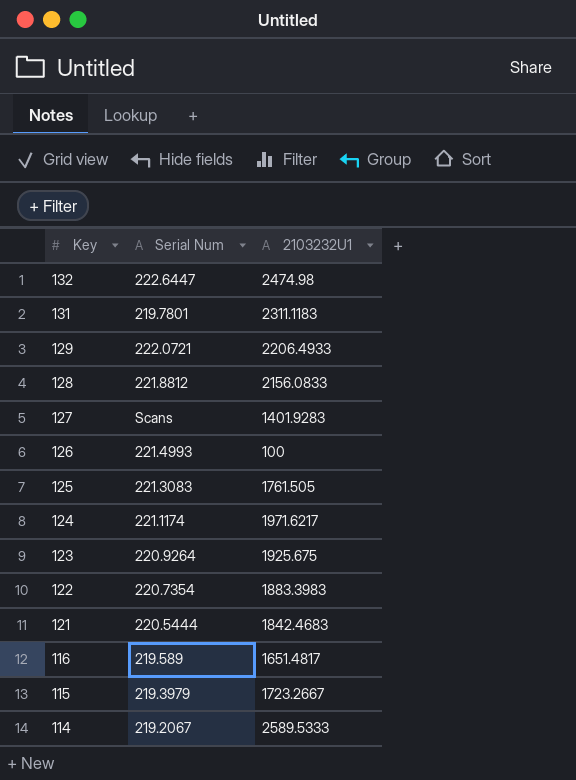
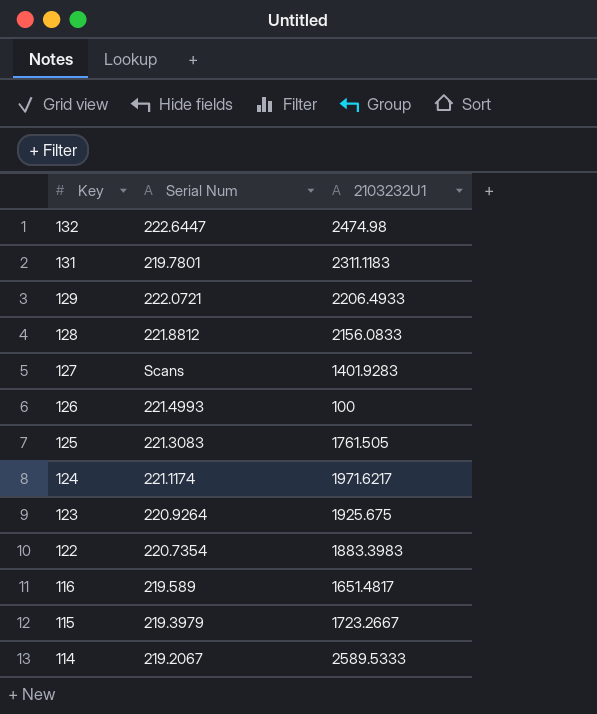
row 121: 220.5444 | 1842.4683 -> none

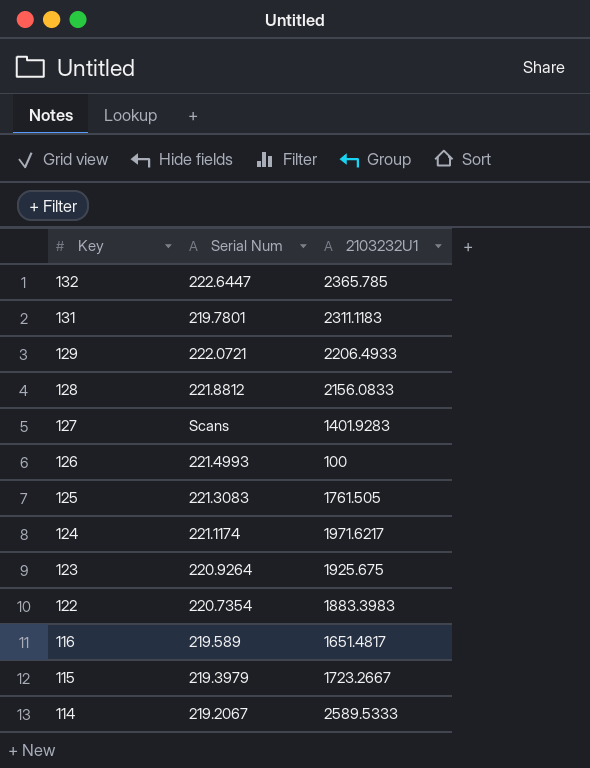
132 | 2103232U1: 2474.98 -> 2365.785

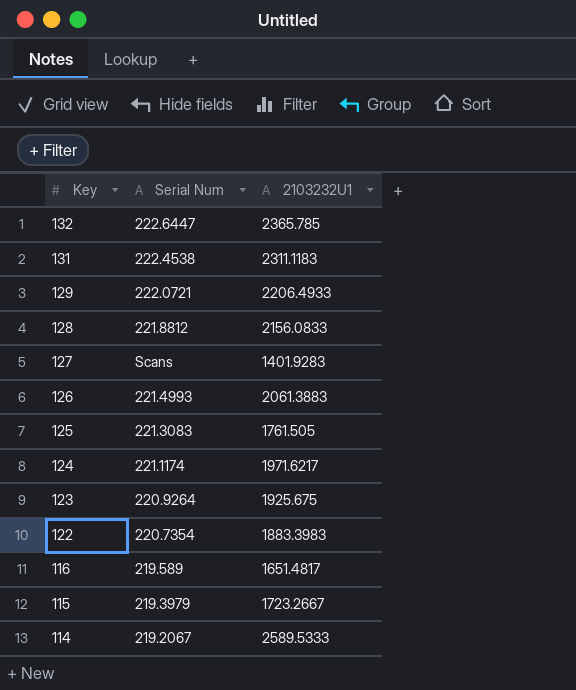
131 | Serial Num: 219.7801 -> 222.4538
126 | 2103232U1: 100 -> 2061.3883

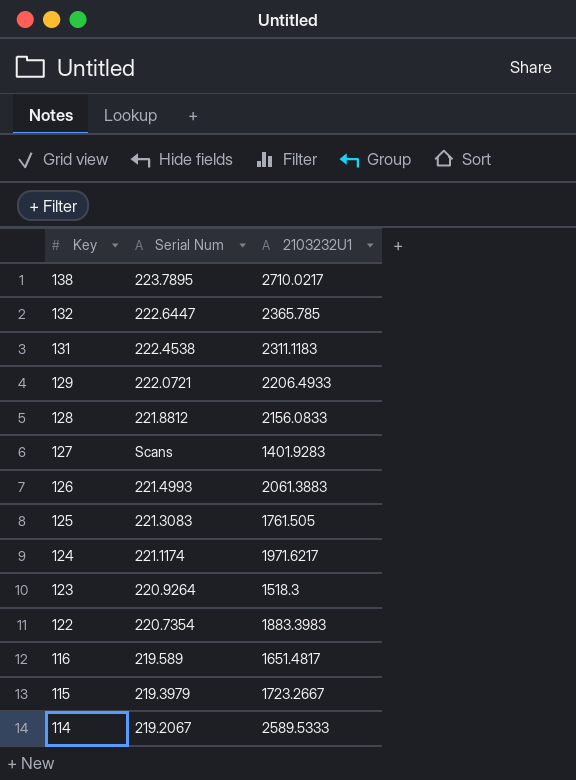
row 138: none -> 223.7895 | 2710.0217
123 | 2103232U1: 1925.675 -> 1518.3

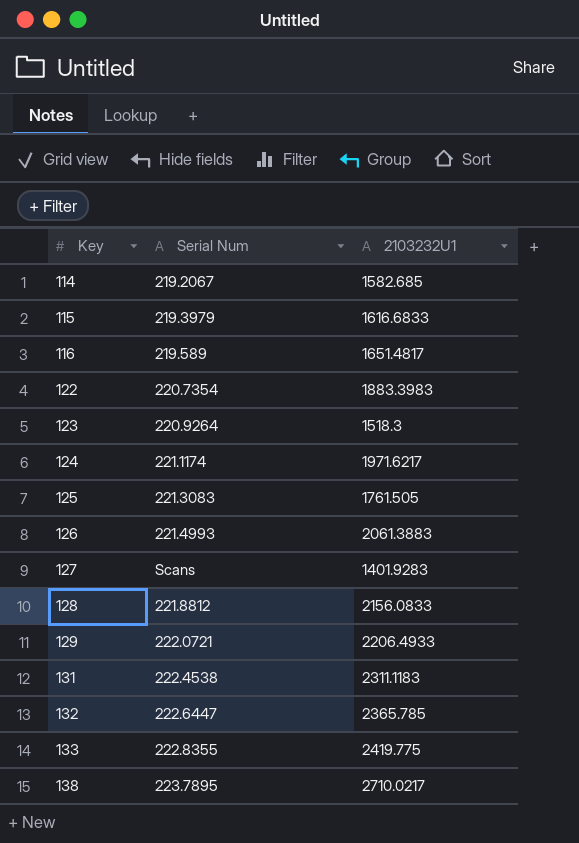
row order: Key descending -> Key ascending
114 | 2103232U1: 2589.5333 -> 1582.685
115 | 2103232U1: 1723.2667 -> 1616.6833
row 133: none -> 222.8355 | 2419.775

